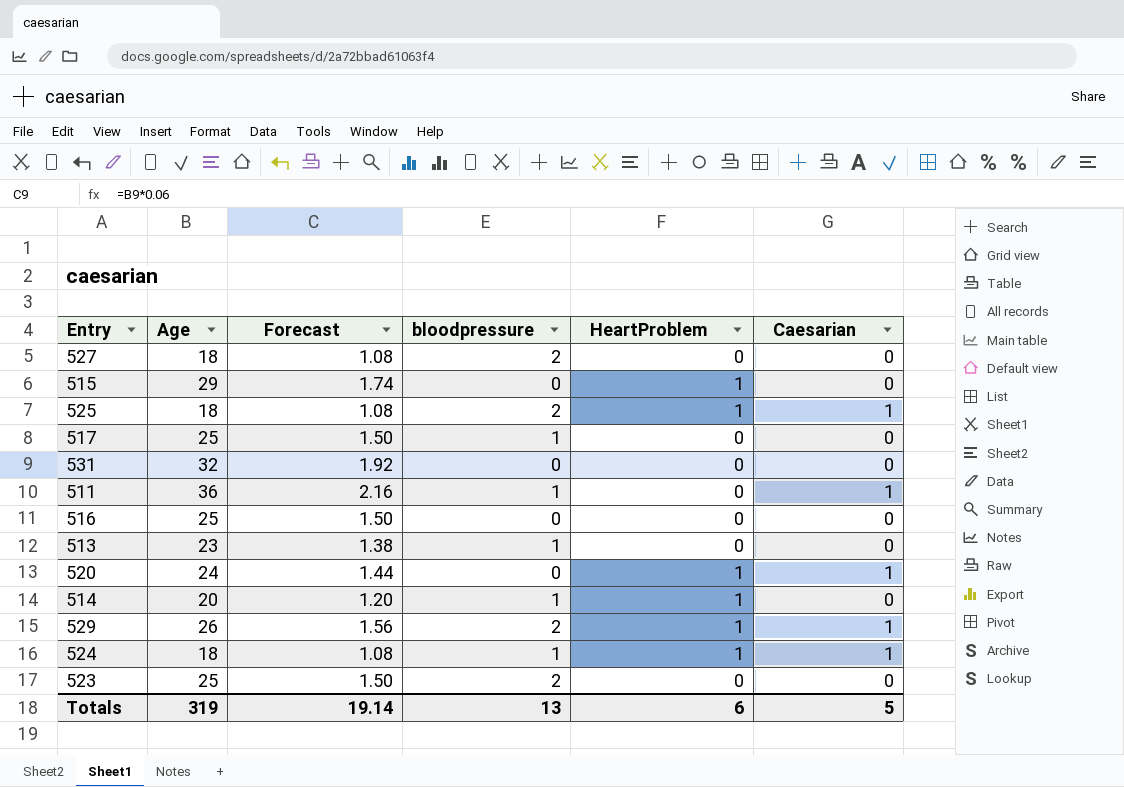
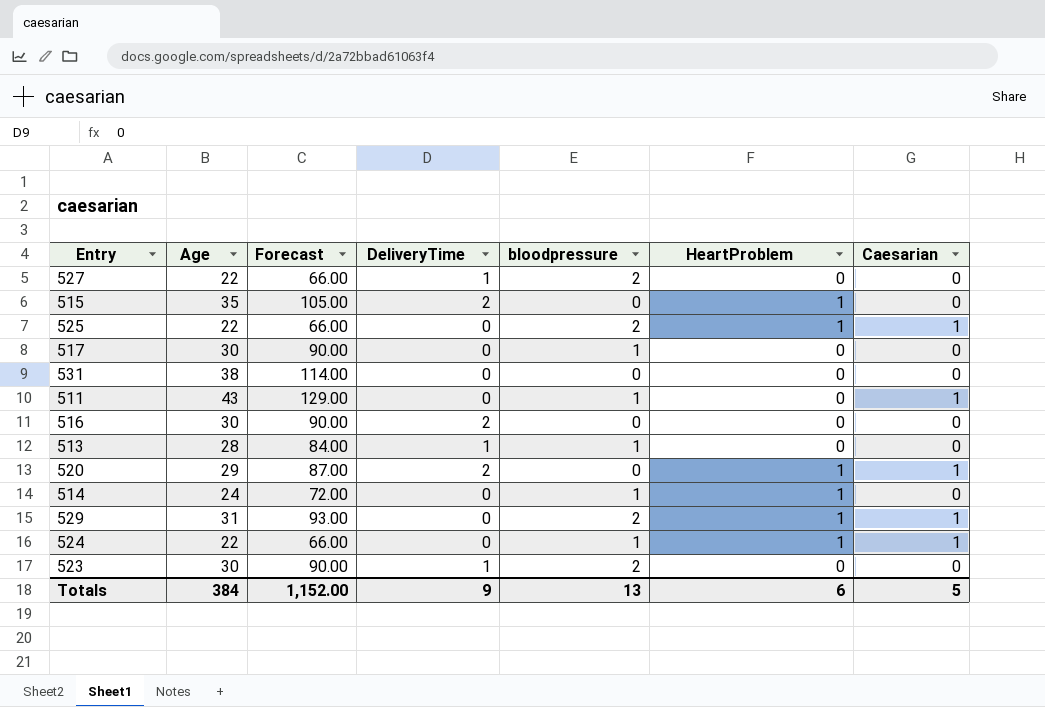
column Forecast | formula: [Age] * 0.06 -> [Age] * 3
column DeliveryTime | position: none -> 4
527 | Age: 18 -> 22
515 | Age: 29 -> 35
525 | Age: 18 -> 22
517 | Age: 25 -> 30
531 | Age: 32 -> 38
511 | Age: 36 -> 43
516 | Age: 25 -> 30
513 | Age: 23 -> 28
520 | Age: 24 -> 29
514 | Age: 20 -> 24
529 | Age: 26 -> 31
524 | Age: 18 -> 22
523 | Age: 25 -> 30
Totals | Age: 319 -> 384
Totals | Forecast: 19.14 -> 1,152.00

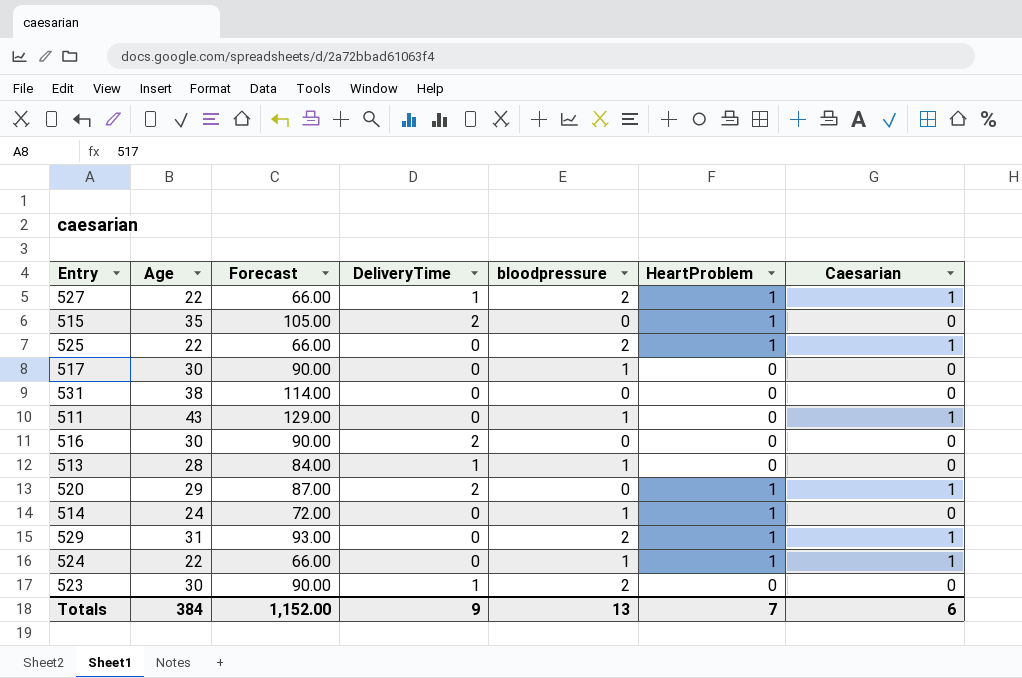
527 | HeartProblem: 0 -> 1
527 | Caesarian: 0 -> 1
Totals | HeartProblem: 6 -> 7
Totals | Caesarian: 5 -> 6

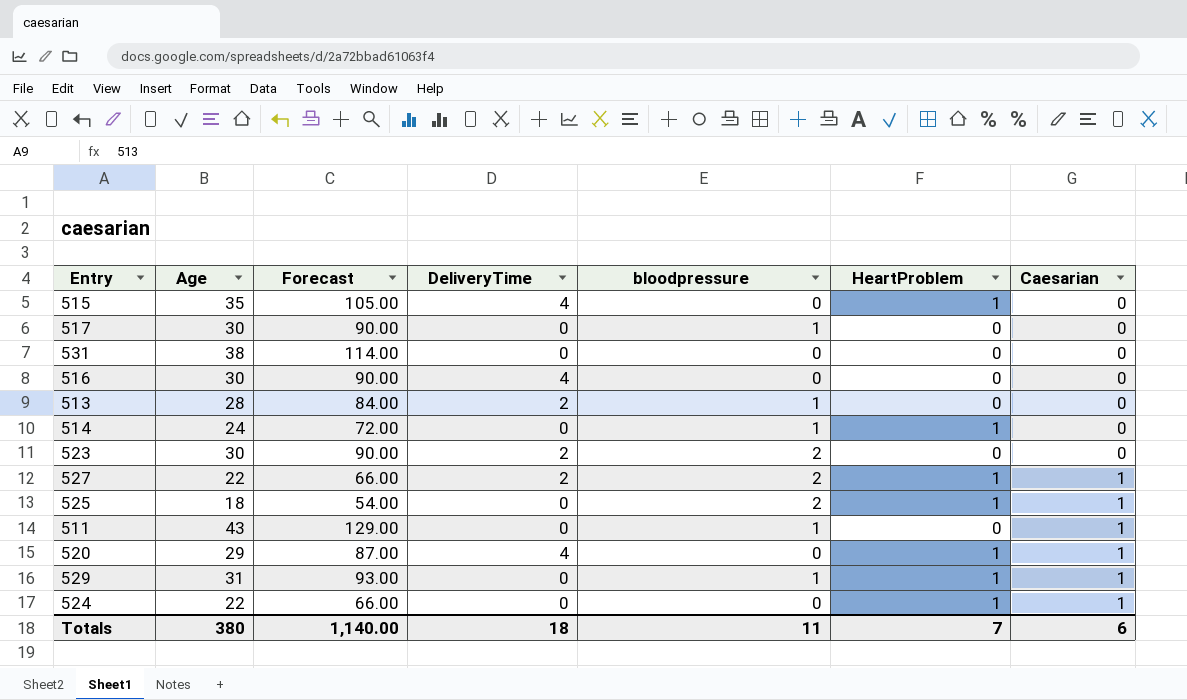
row order: none -> Caesarian ascending
515 | DeliveryTime: 2 -> 4
516 | DeliveryTime: 2 -> 4
513 | DeliveryTime: 1 -> 2
523 | DeliveryTime: 1 -> 2
527 | DeliveryTime: 1 -> 2
525 | Age: 22 -> 18
525 | Forecast: 66.00 -> 54.00
520 | DeliveryTime: 2 -> 4
529 | bloodpressure: 2 -> 1
524 | bloodpressure: 1 -> 0
Totals | Age: 384 -> 380
Totals | Forecast: 1,152.00 -> 1,140.00
Totals | DeliveryTime: 9 -> 18
Totals | bloodpressure: 13 -> 11

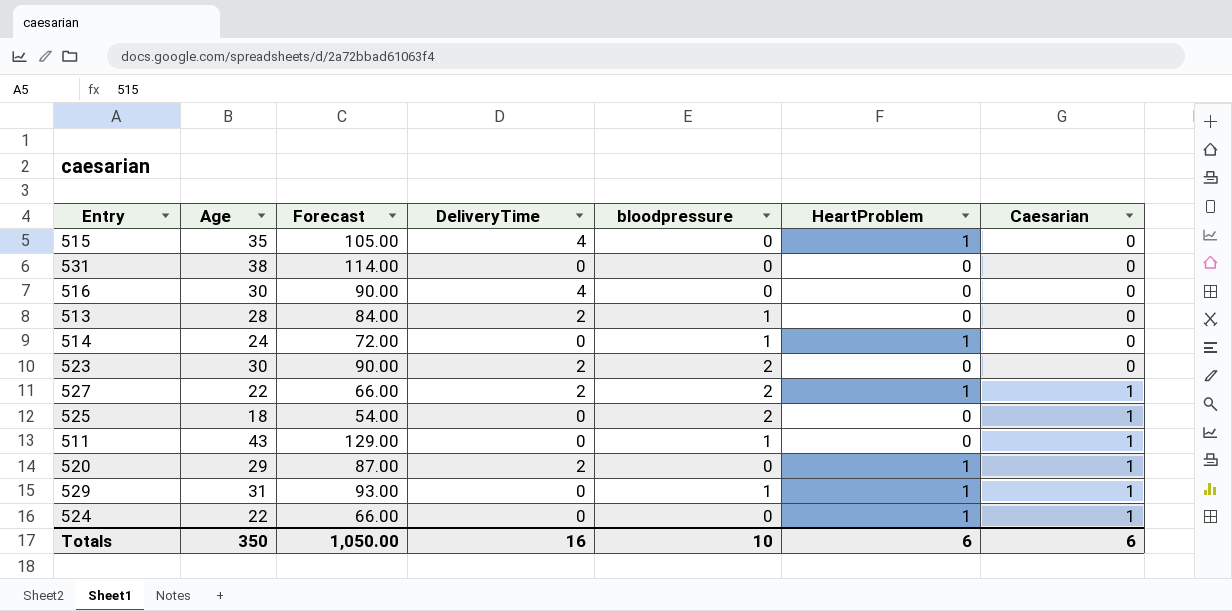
row 517: 30 | 90.00 | 0 | 1 | 0 | 0 -> none
525 | HeartProblem: 1 -> 0
520 | DeliveryTime: 4 -> 2
Totals | Age: 380 -> 350
Totals | Forecast: 1,140.00 -> 1,050.00
Totals | DeliveryTime: 18 -> 16
Totals | bloodpressure: 11 -> 10
Totals | HeartProblem: 7 -> 6

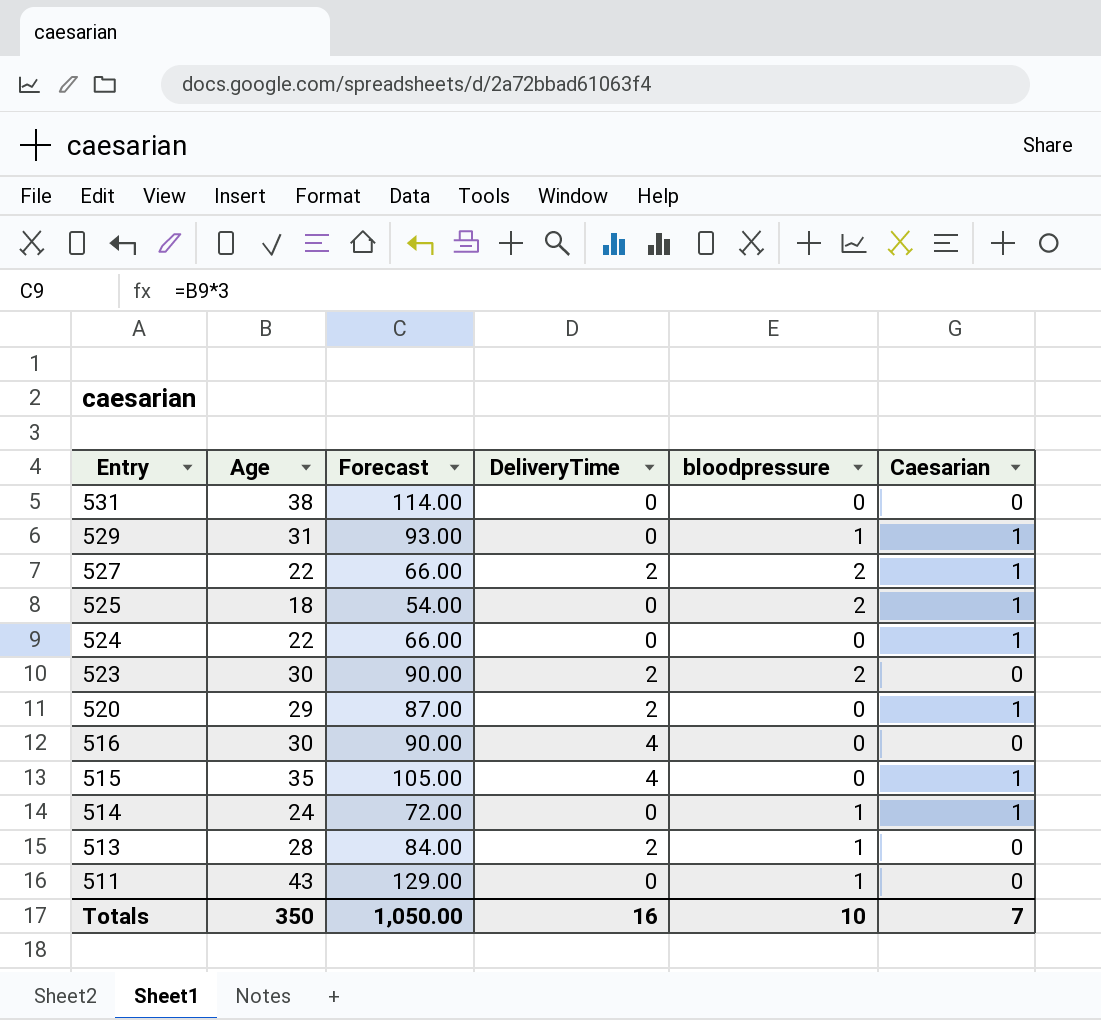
row order: Caesarian ascending -> Entry descending
column HeartProblem | position: 6 -> none
515 | Caesarian: 0 -> 1
514 | Caesarian: 0 -> 1
511 | Caesarian: 1 -> 0
Totals | Caesarian: 6 -> 7

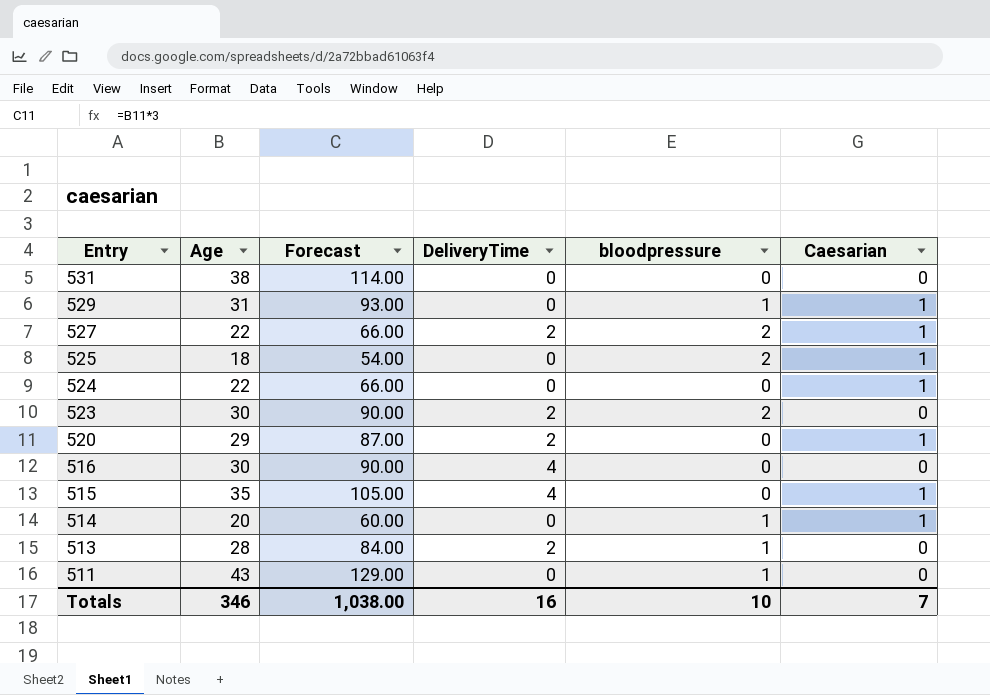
514 | Age: 24 -> 20
514 | Forecast: 72.00 -> 60.00
Totals | Age: 350 -> 346
Totals | Forecast: 1,050.00 -> 1,038.00

